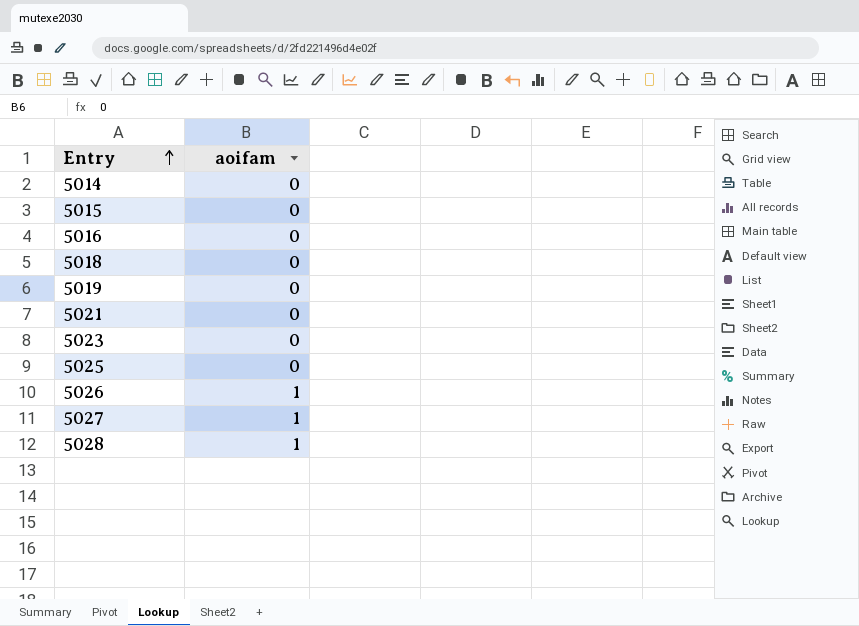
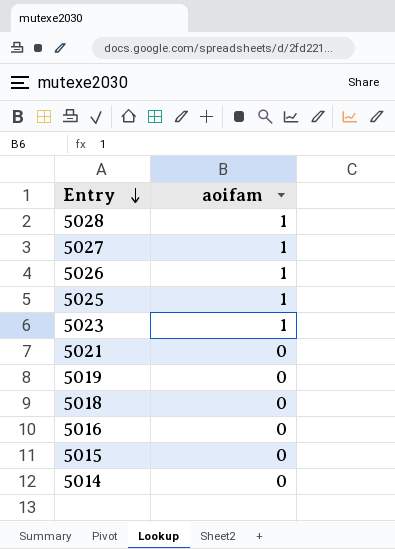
row order: Entry ascending -> Entry descending
5025 | aoifam: 0 -> 1
5023 | aoifam: 0 -> 1

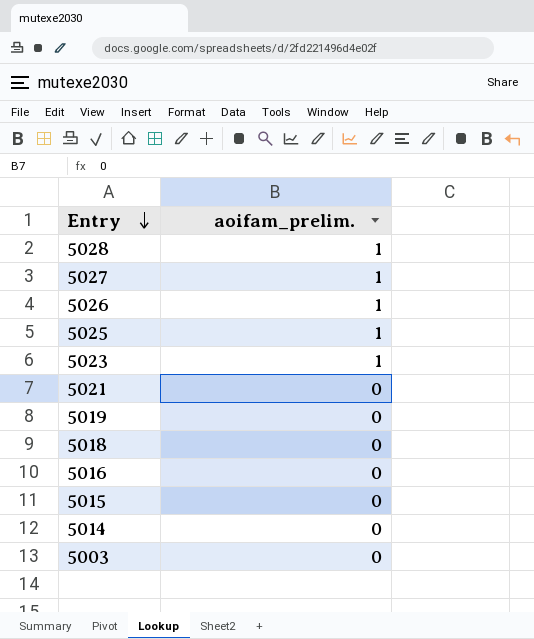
column name: aoifam -> aoifam_prelim.
row 5003: none -> 0

